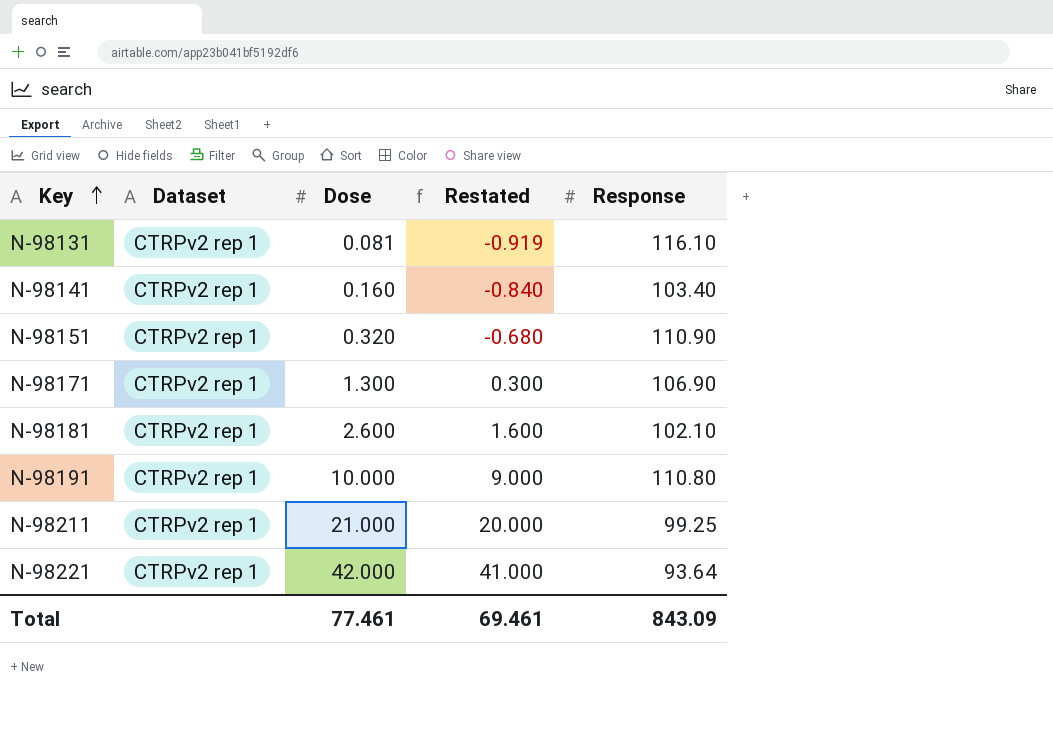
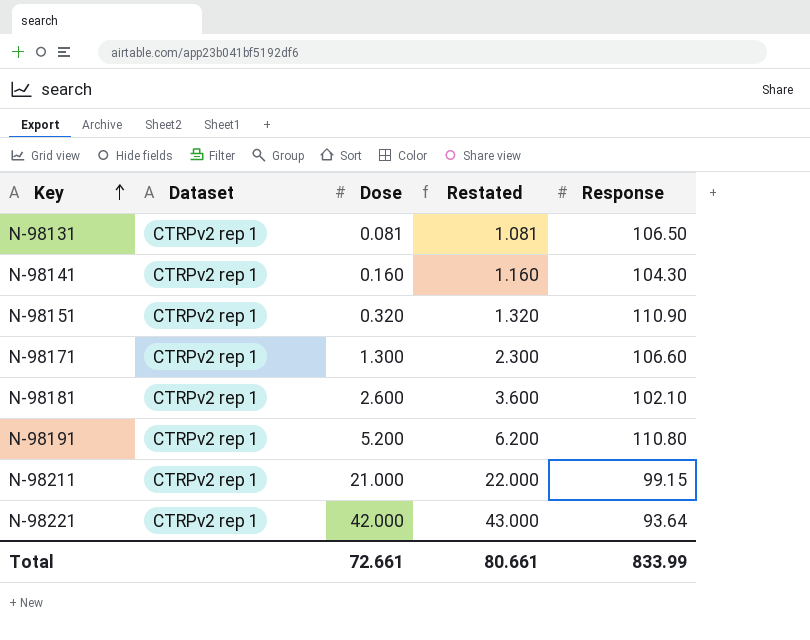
column Restated | formula: [Dose] - 1 -> [Dose] + 1
N-98131 | Response: 116.10 -> 106.50
N-98141 | Response: 103.40 -> 104.30
N-98171 | Response: 106.90 -> 106.60
N-98191 | Dose: 10.000 -> 5.200
N-98211 | Response: 99.25 -> 99.15
Total | Dose: 77.461 -> 72.661
Total | Restated: 69.461 -> 80.661
Total | Response: 843.09 -> 833.99

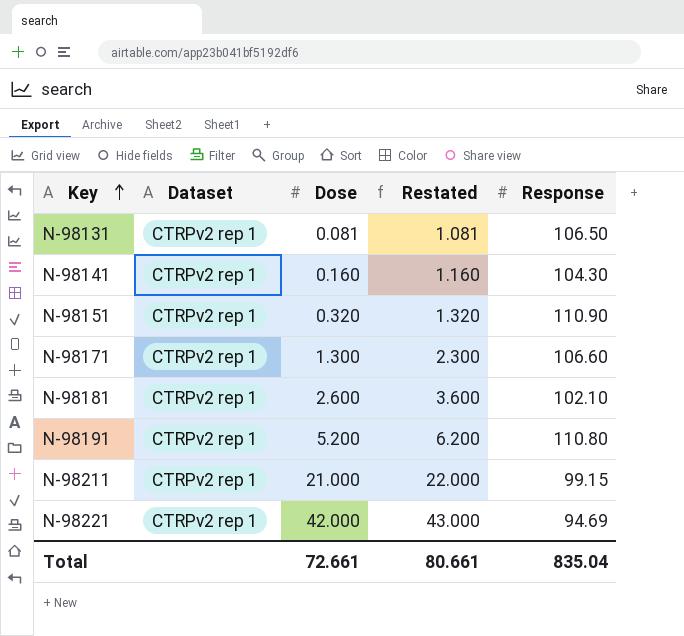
N-98221 | Response: 93.64 -> 94.69
Total | Response: 833.99 -> 835.04

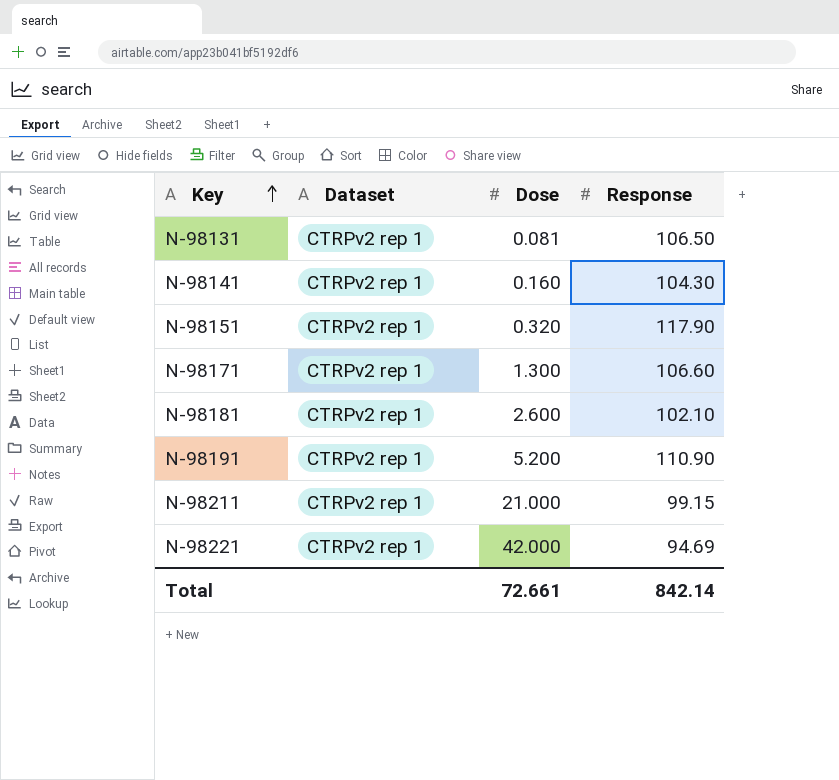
column Restated | formula: [Dose] + 1 -> none
N-98151 | Response: 110.90 -> 117.90
N-98191 | Response: 110.80 -> 110.90
Total | Response: 835.04 -> 842.14

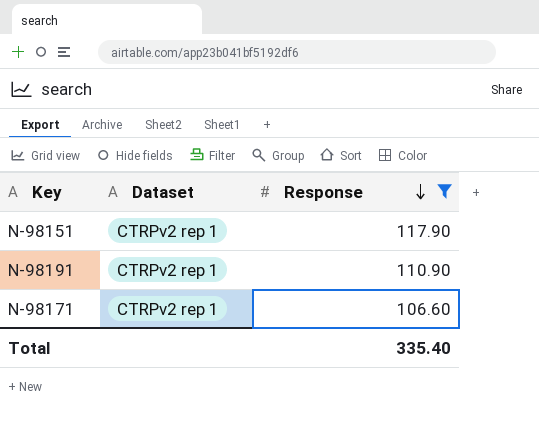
filter: none -> Response >= 106.60
row order: Key ascending -> Response descending
column Dose | position: 3 -> none
Total | Response: 842.14 -> 335.40

